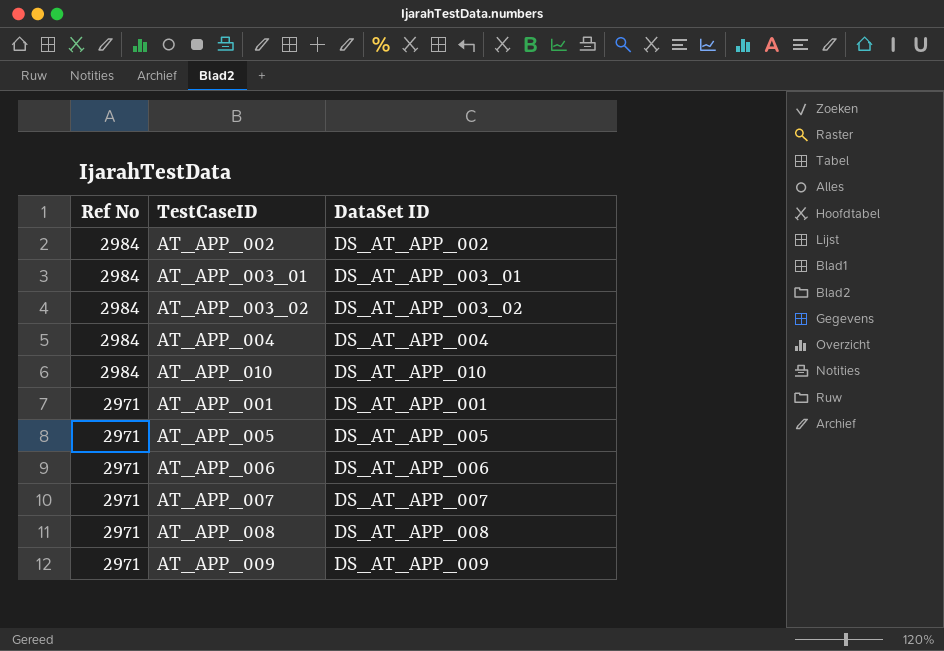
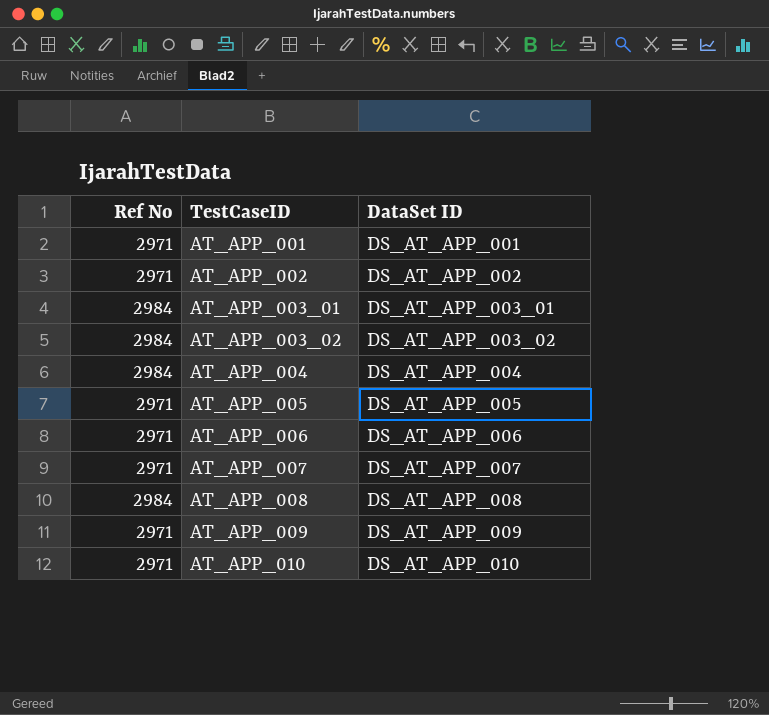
row order: Ref No descending -> TestCaseID ascending
AT_APP_002 | Ref No: 2984 -> 2971
AT_APP_008 | Ref No: 2971 -> 2984
AT_APP_010 | Ref No: 2984 -> 2971

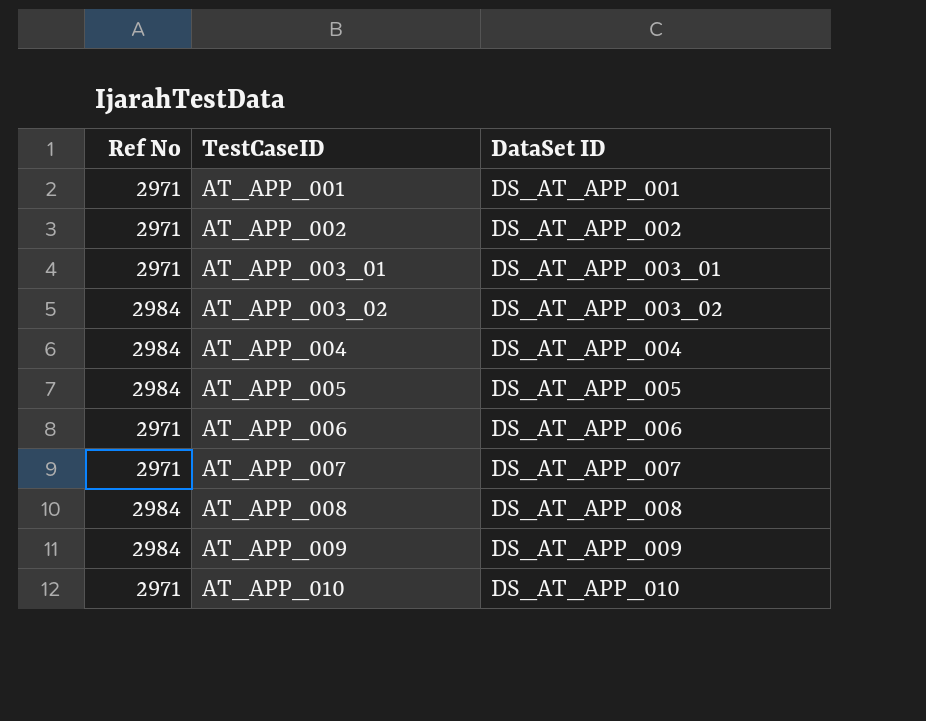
AT_APP_003_01 | Ref No: 2984 -> 2971
AT_APP_005 | Ref No: 2971 -> 2984
AT_APP_009 | Ref No: 2971 -> 2984

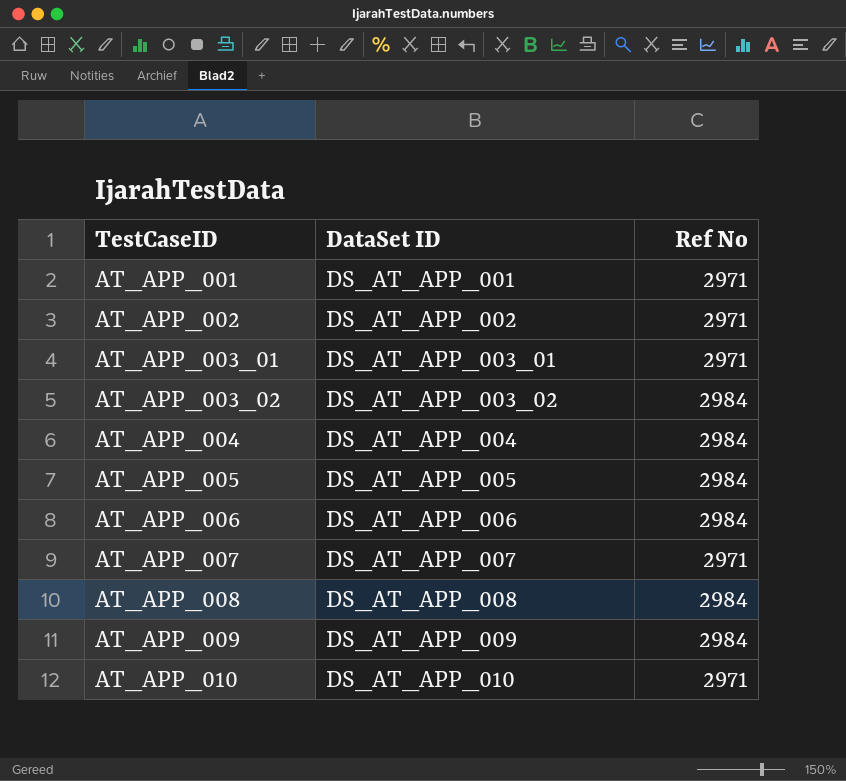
column Ref No | position: 1 -> 3
AT_APP_006 | Ref No: 2971 -> 2984

